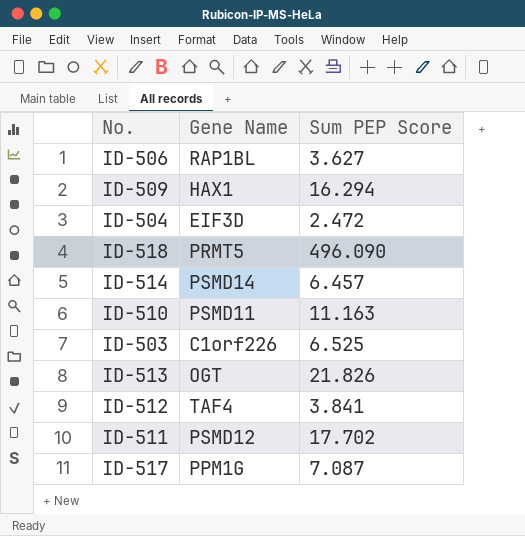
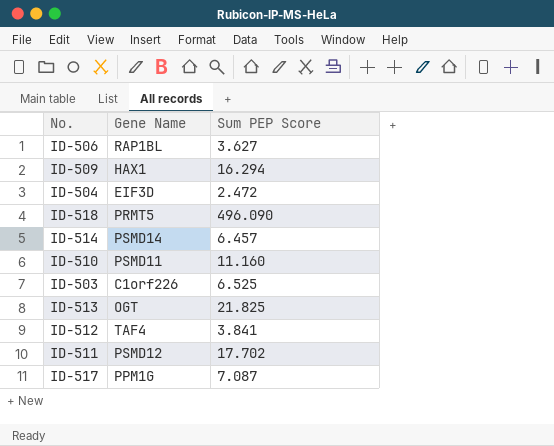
ID-510 | Sum PEP Score: 11.163 -> 11.160
ID-513 | Sum PEP Score: 21.826 -> 21.825

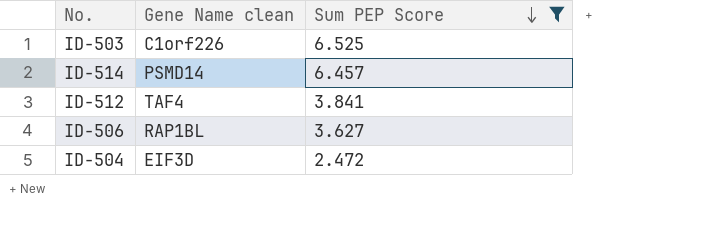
filter: none -> Sum PEP Score <= 6.525
row order: none -> Sum PEP Score descending
column name: Gene Name -> Gene Name clean

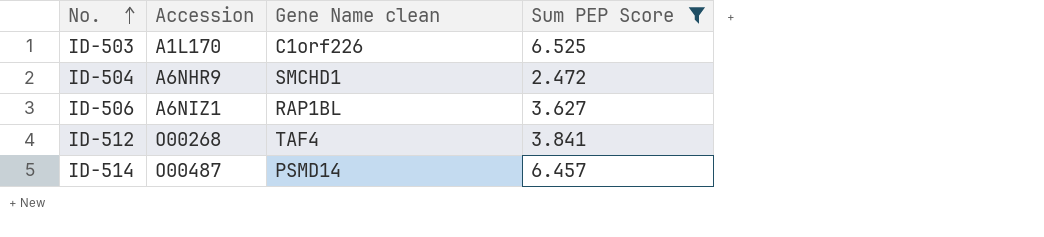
row order: Sum PEP Score descending -> No. ascending
column Accession | position: none -> 2
ID-504 | Gene Name clean: EIF3D -> SMCHD1

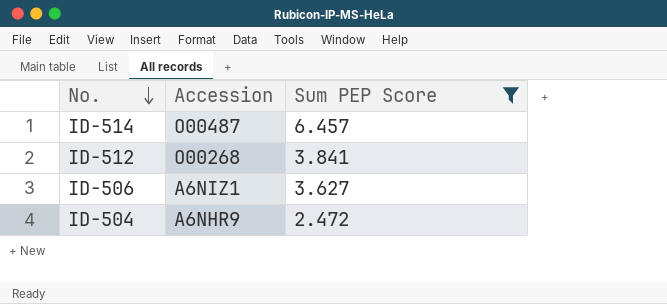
row order: No. ascending -> No. descending
column Gene Name clean | position: 3 -> none
row ID-503: A1L170 | C1orf226 | 6.525 -> none

